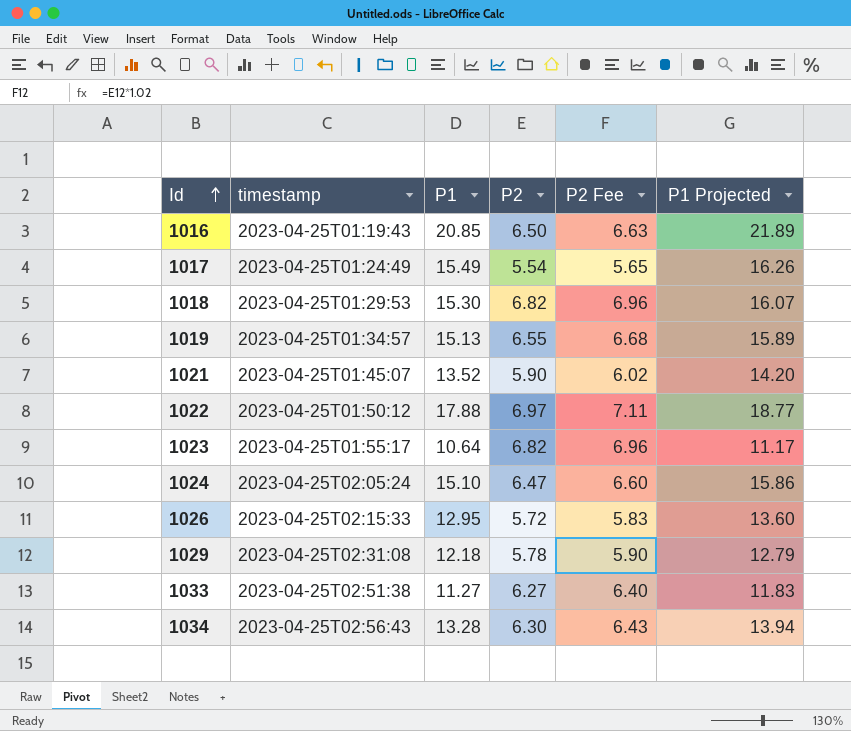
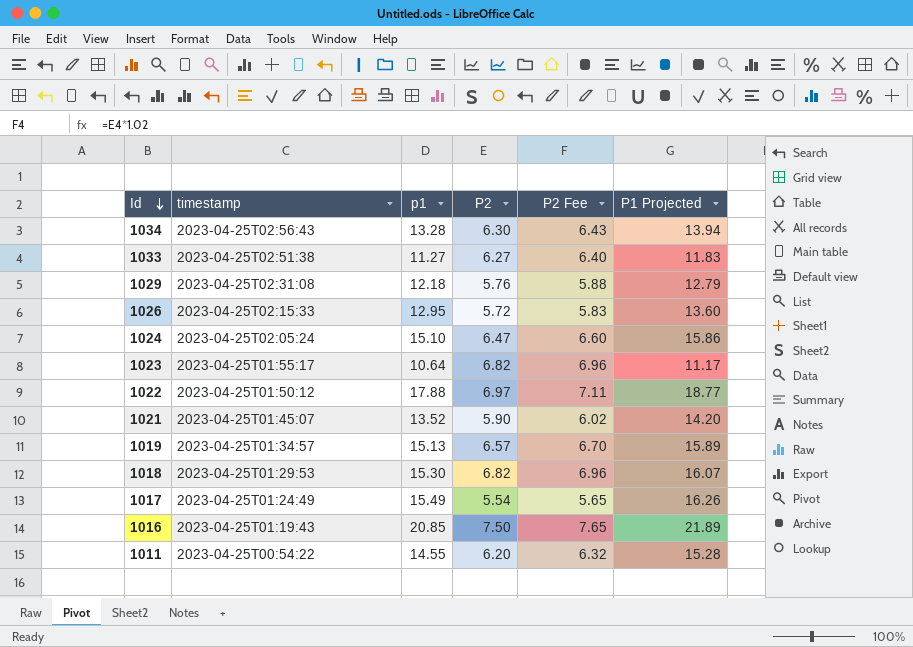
row order: Id ascending -> Id descending
column name: P1 -> p1
1029 | P2: 5.78 -> 5.76
1029 | P2 Fee: 5.90 -> 5.88
1019 | P2: 6.55 -> 6.57
1019 | P2 Fee: 6.68 -> 6.70
1016 | P2: 6.50 -> 7.50
1016 | P2 Fee: 6.63 -> 7.65
row 1011: none -> 2023-04-25T00:54:22 | 14.55 | 6.20 | 6.32 | 15.28

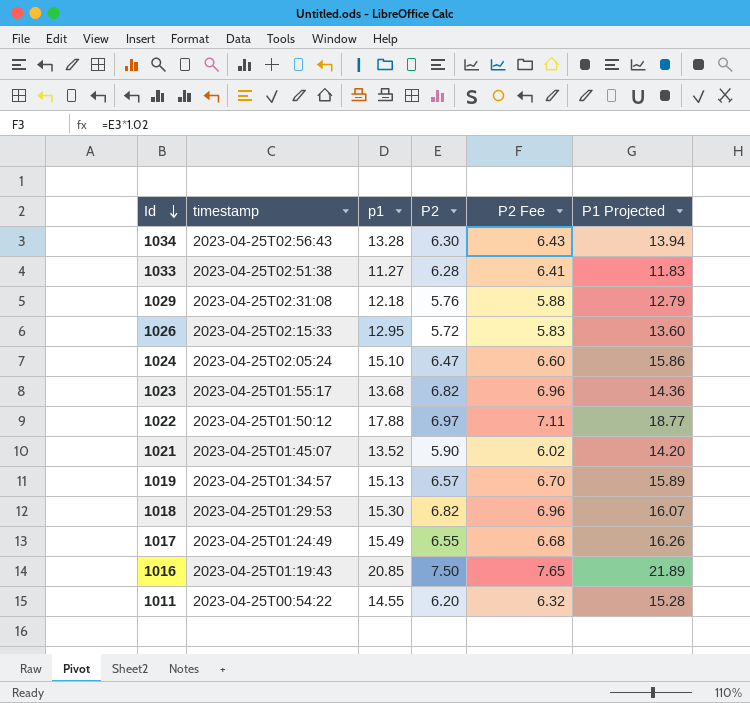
1033 | P2: 6.27 -> 6.28
1033 | P2 Fee: 6.40 -> 6.41
1023 | p1: 10.64 -> 13.68
1023 | P1 Projected: 11.17 -> 14.36
1017 | P2: 5.54 -> 6.55
1017 | P2 Fee: 5.65 -> 6.68

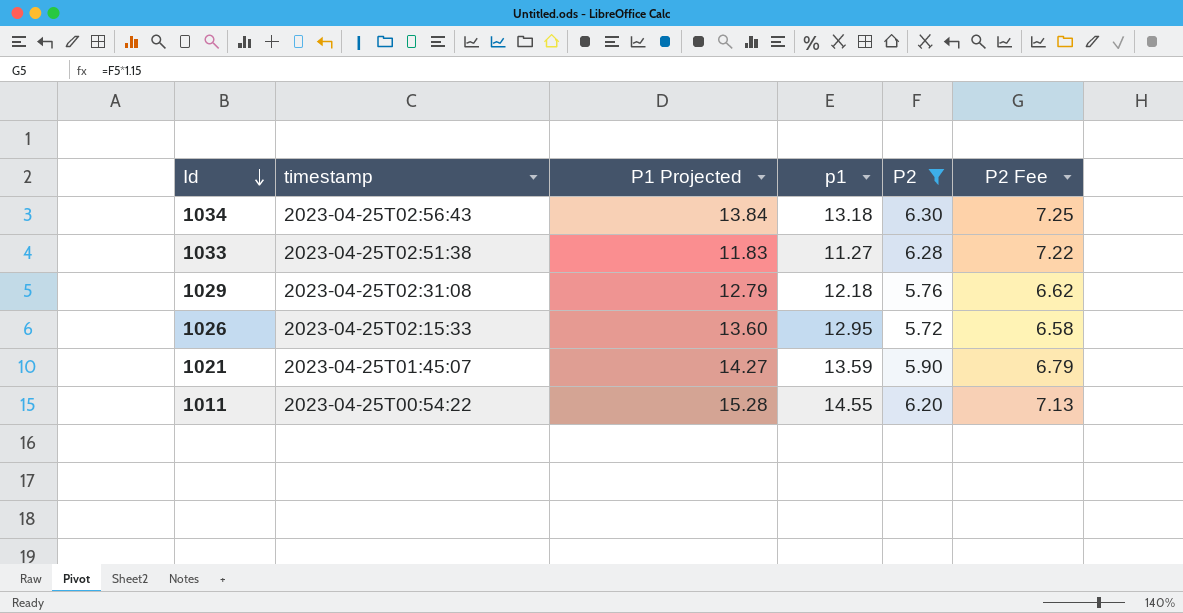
filter: none -> P2 <= 6.30
column P1 Projected | position: 6 -> 3
column P2 Fee | formula: [P2] * 1.02 -> [P2] * 1.15
1034 | P1 Projected: 13.94 -> 13.84
1034 | p1: 13.28 -> 13.18
1021 | P1 Projected: 14.20 -> 14.27
1021 | p1: 13.52 -> 13.59

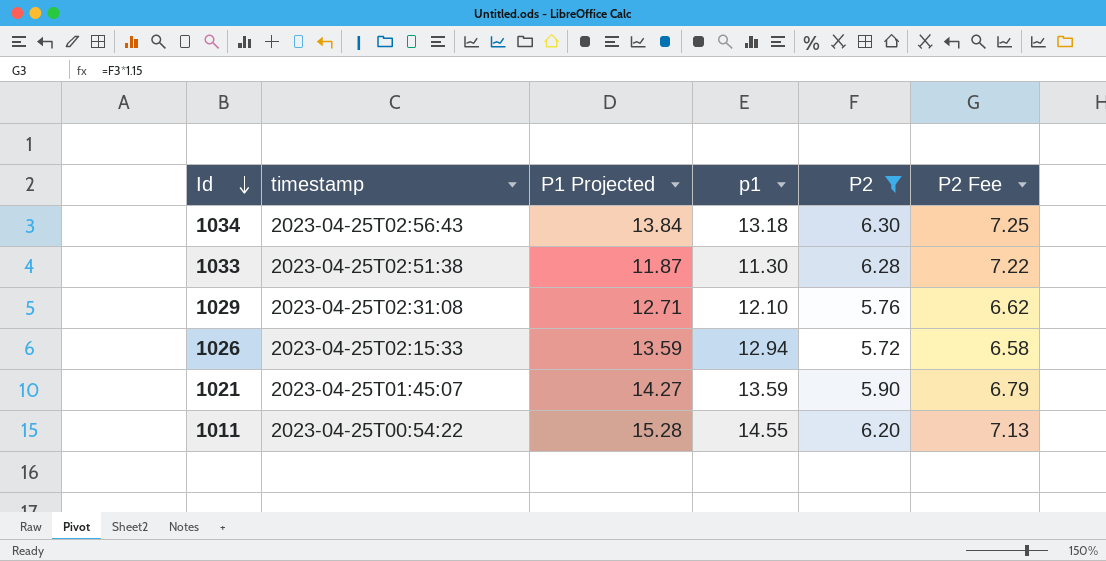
1033 | P1 Projected: 11.83 -> 11.87
1033 | p1: 11.27 -> 11.30
1029 | P1 Projected: 12.79 -> 12.71
1029 | p1: 12.18 -> 12.10
1026 | P1 Projected: 13.60 -> 13.59
1026 | p1: 12.95 -> 12.94

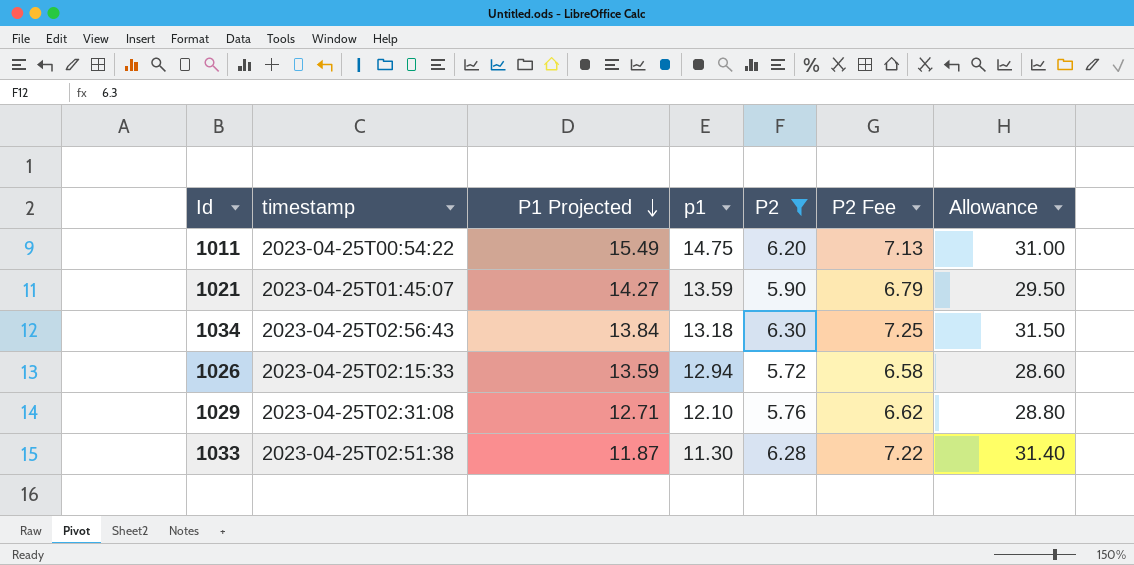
row order: Id descending -> P1 Projected descending
column Allowance | formula: none -> [P2] * 5
1011 | P1 Projected: 15.28 -> 15.49
1011 | p1: 14.55 -> 14.75

